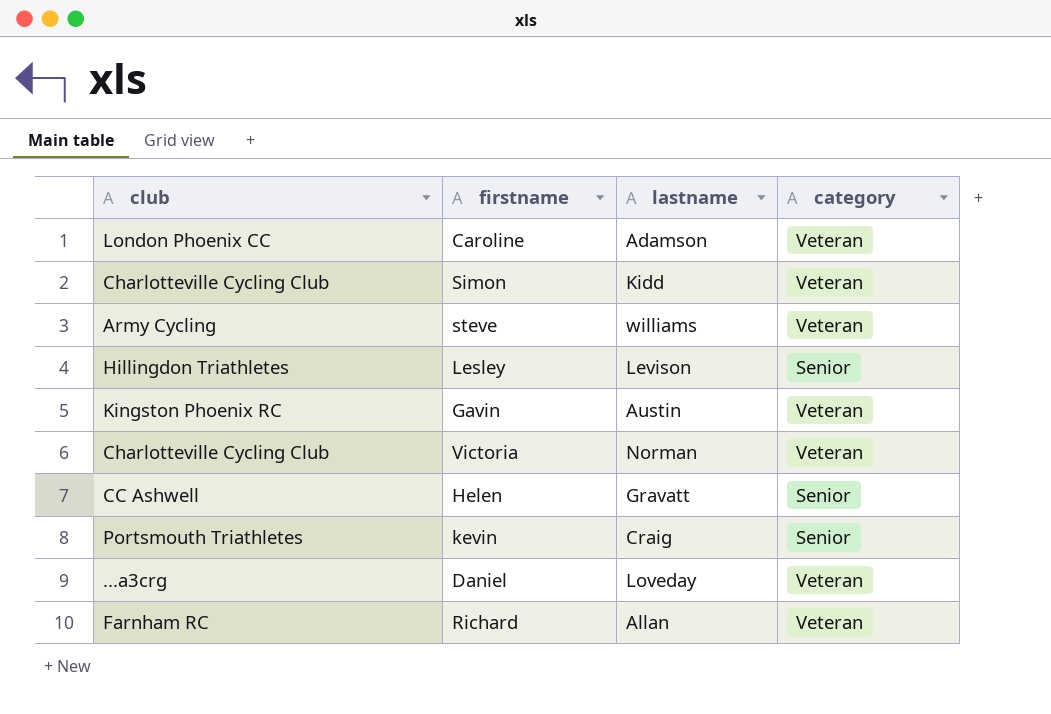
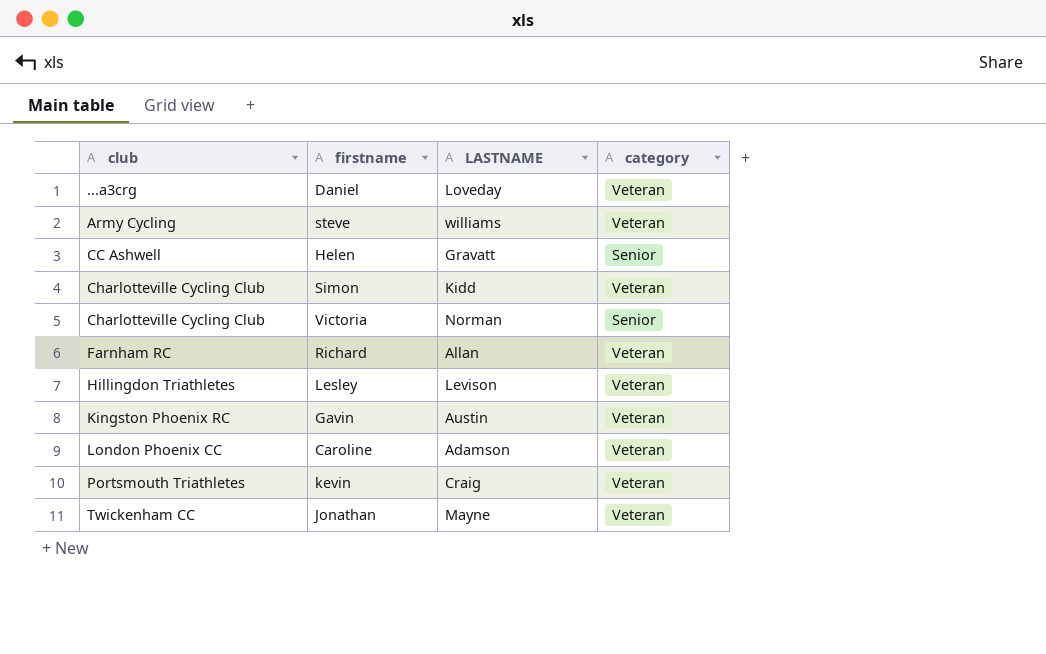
row order: none -> club ascending
column name: lastname -> LASTNAME
Victoria | category: Veteran -> Senior
Lesley | category: Senior -> Veteran
kevin | category: Senior -> Veteran
row Jonathan: none -> Twickenham CC | Mayne | Veteran

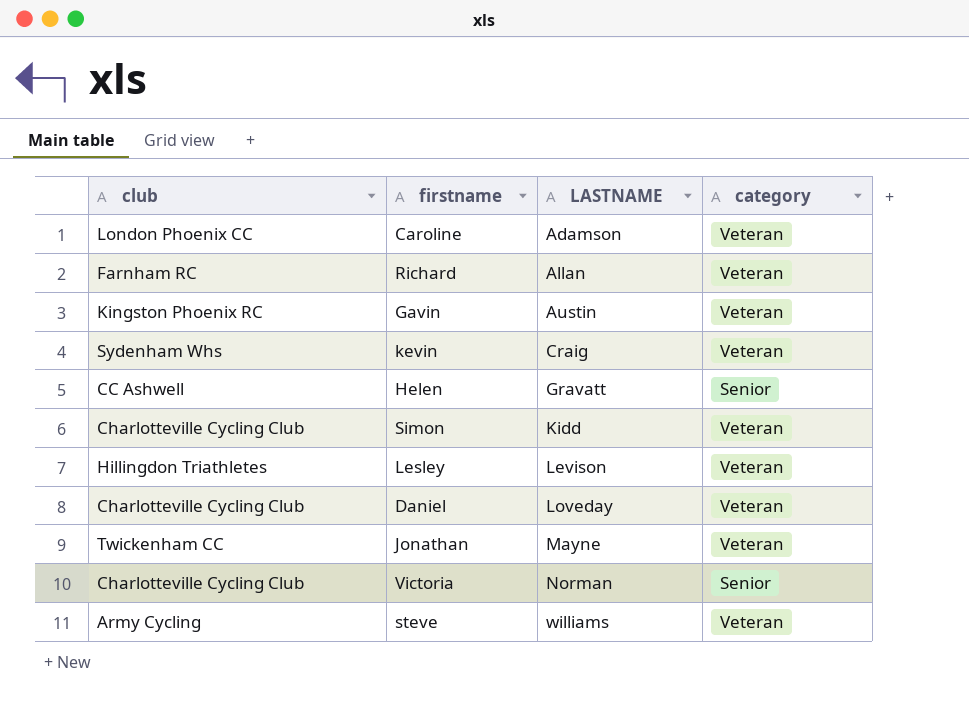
row order: club ascending -> LASTNAME ascending
kevin | club: Portsmouth Triathletes -> Sydenham Whs
Daniel | club: ...a3crg -> Charlotteville Cycling Club

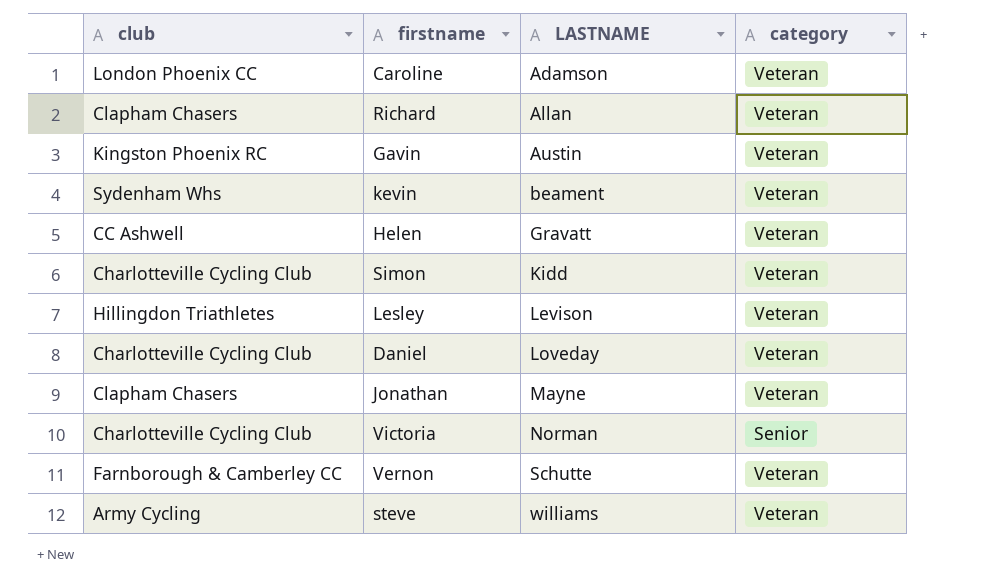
Richard | club: Farnham RC -> Clapham Chasers
kevin | LASTNAME: Craig -> beament
Helen | category: Senior -> Veteran
Jonathan | club: Twickenham CC -> Clapham Chasers
row Vernon: none -> Farnborough & Camberley CC | Schutte | Veteran

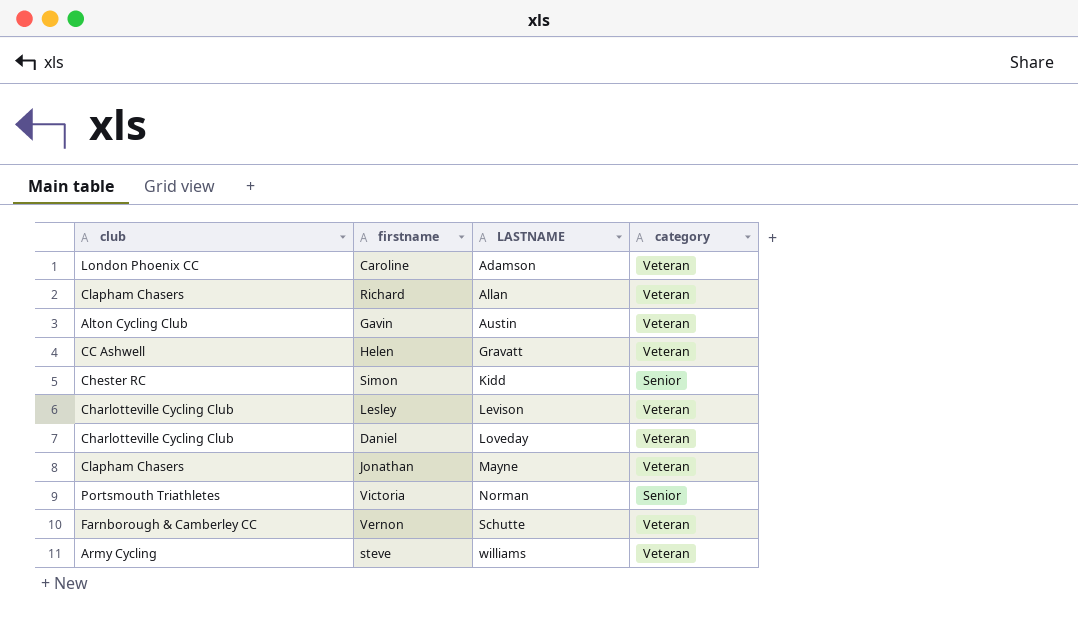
row kevin: Sydenham Whs | beament | Veteran -> none
Gavin | club: Kingston Phoenix RC -> Alton Cycling Club
Simon | club: Charlotteville Cycling Club -> Chester RC
Simon | category: Veteran -> Senior
Lesley | club: Hillingdon Triathletes -> Charlotteville Cycling Club
Victoria | club: Charlotteville Cycling Club -> Portsmouth Triathletes

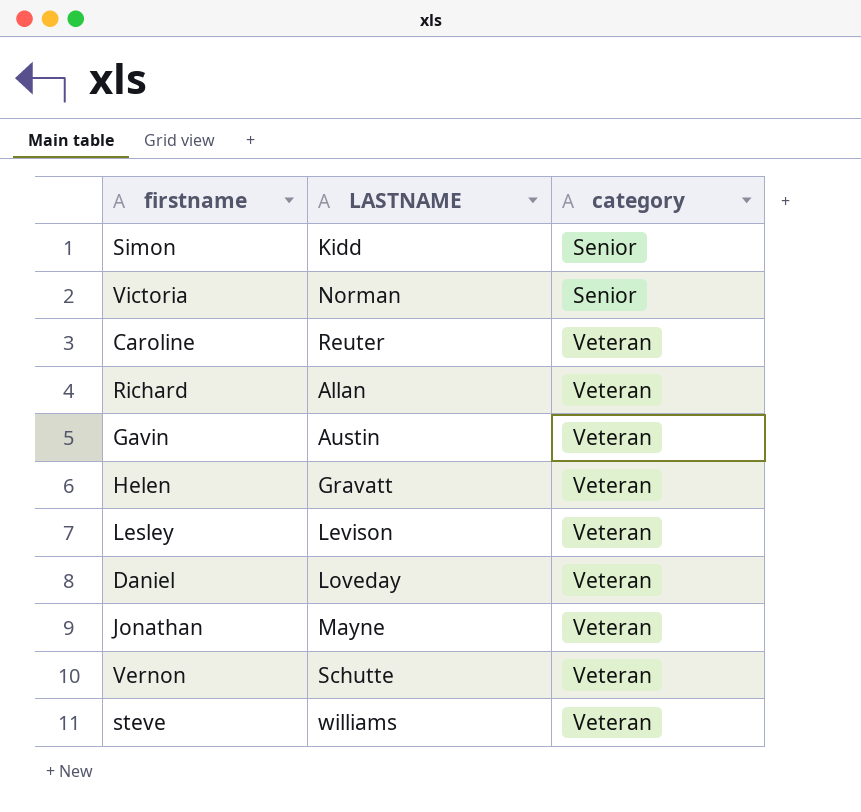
row order: LASTNAME ascending -> category ascending
column club | position: 1 -> none
Caroline | LASTNAME: Adamson -> Reuter

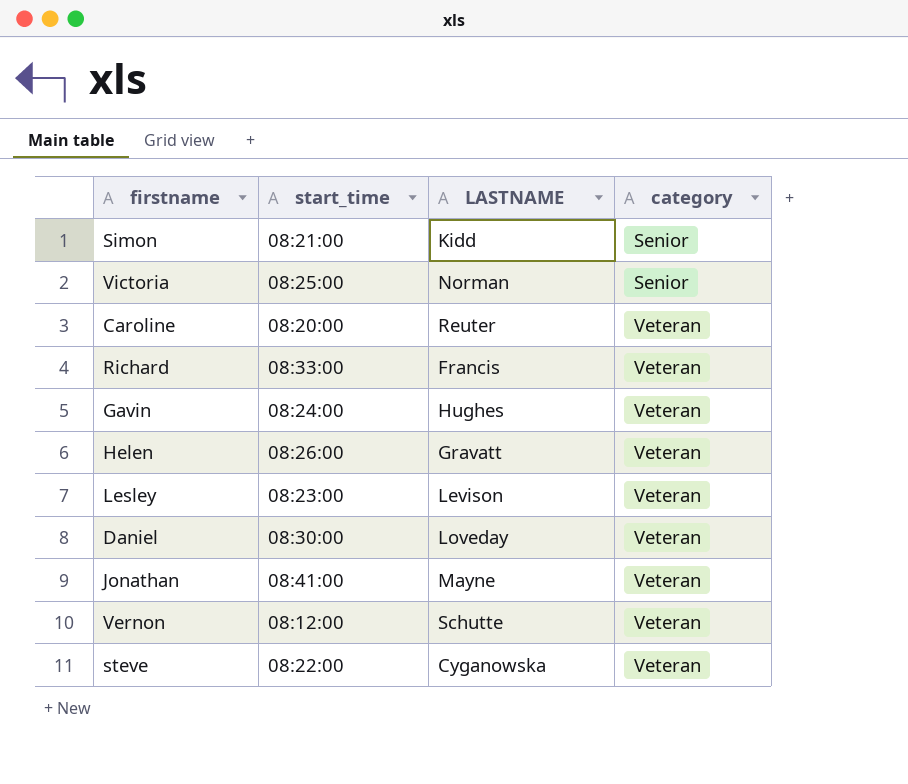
column start_time | position: none -> 2
Richard | LASTNAME: Allan -> Francis
Gavin | LASTNAME: Austin -> Hughes
steve | LASTNAME: williams -> Cyganowska

